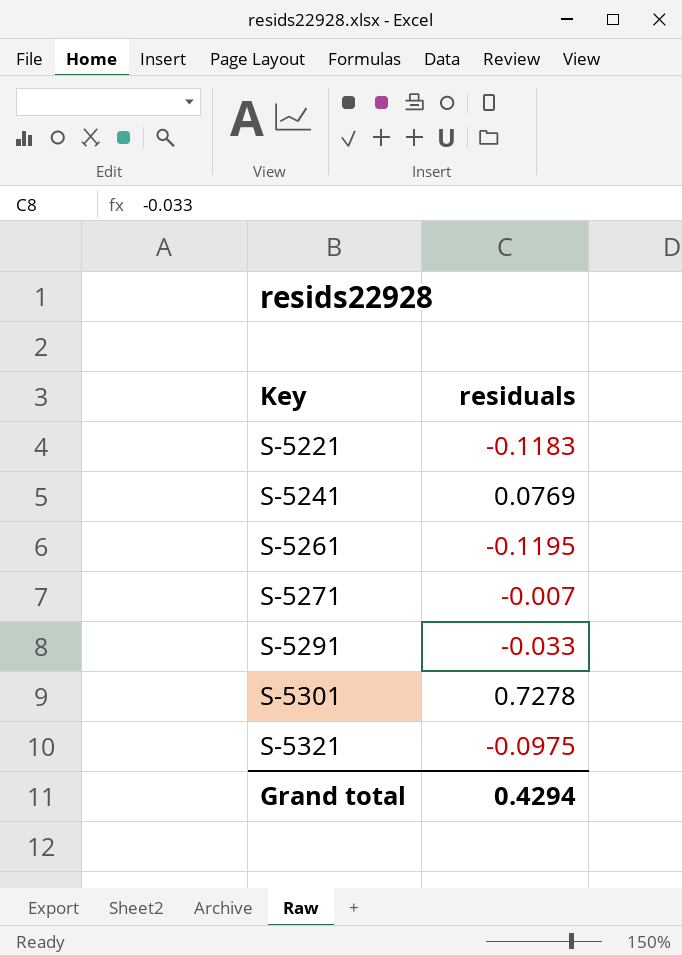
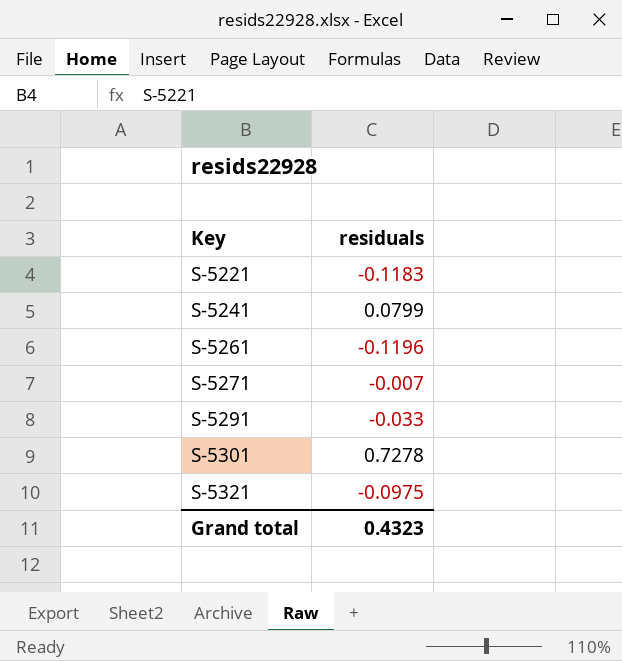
S-5241 | residuals: 0.0769 -> 0.0799
S-5261 | residuals: -0.1195 -> -0.1196
Grand total | residuals: 0.4294 -> 0.4323

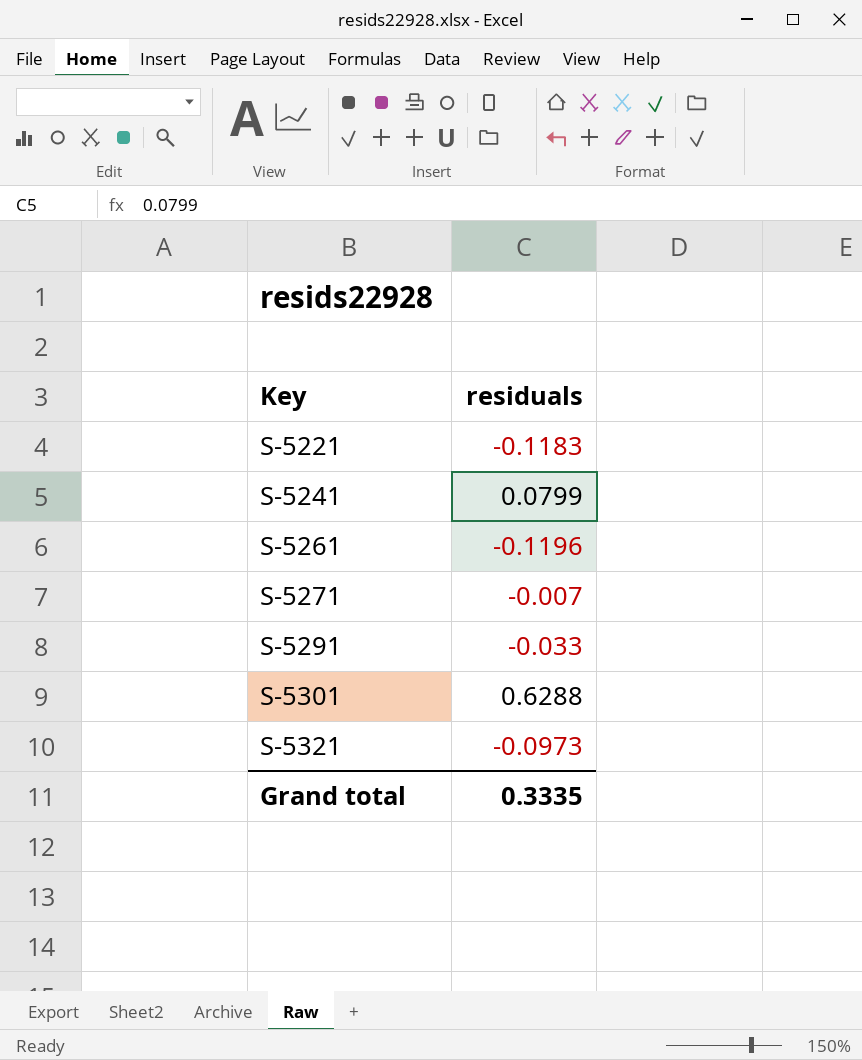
S-5301 | residuals: 0.7278 -> 0.6288
S-5321 | residuals: -0.0975 -> -0.0973
Grand total | residuals: 0.4323 -> 0.3335

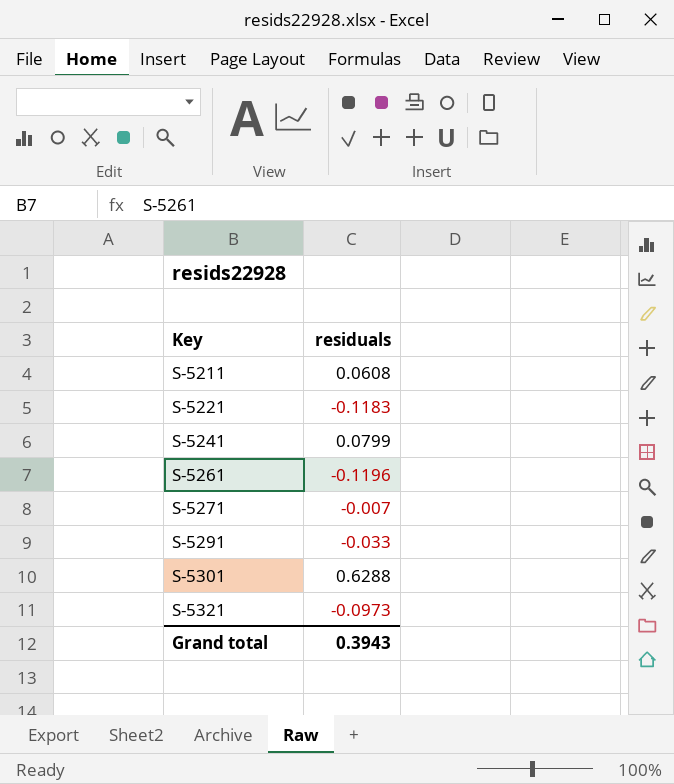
row S-5211: none -> 0.0608
Grand total | residuals: 0.3335 -> 0.3943

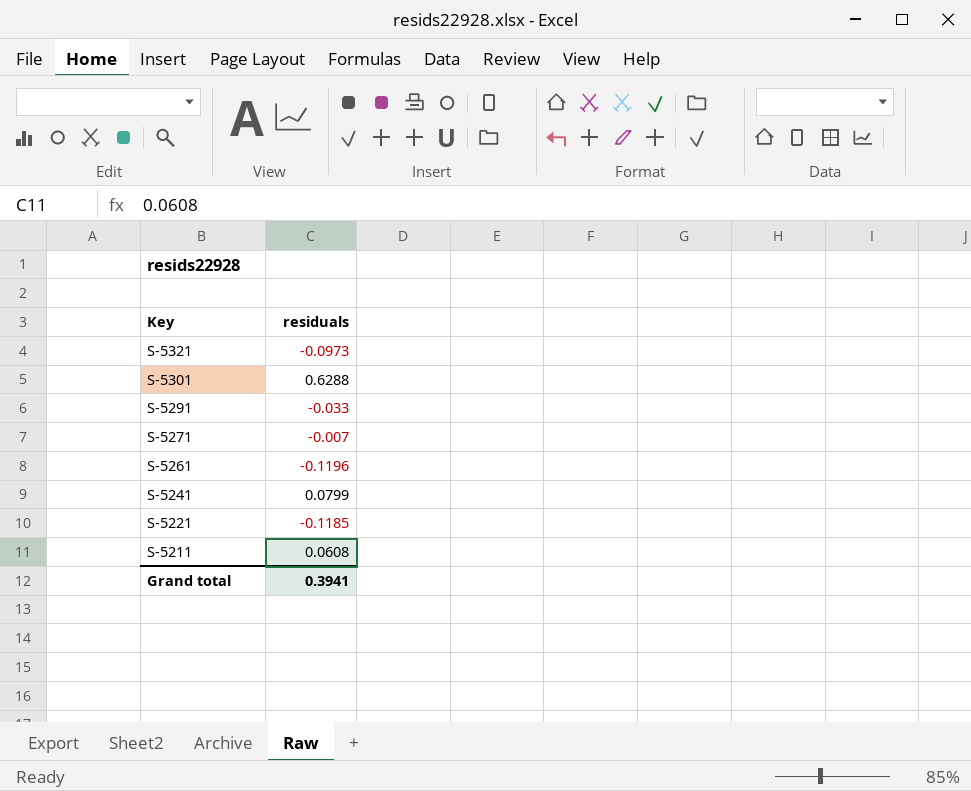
row order: Key ascending -> Key descending
S-5221 | residuals: -0.1183 -> -0.1185
Grand total | residuals: 0.3943 -> 0.3941

